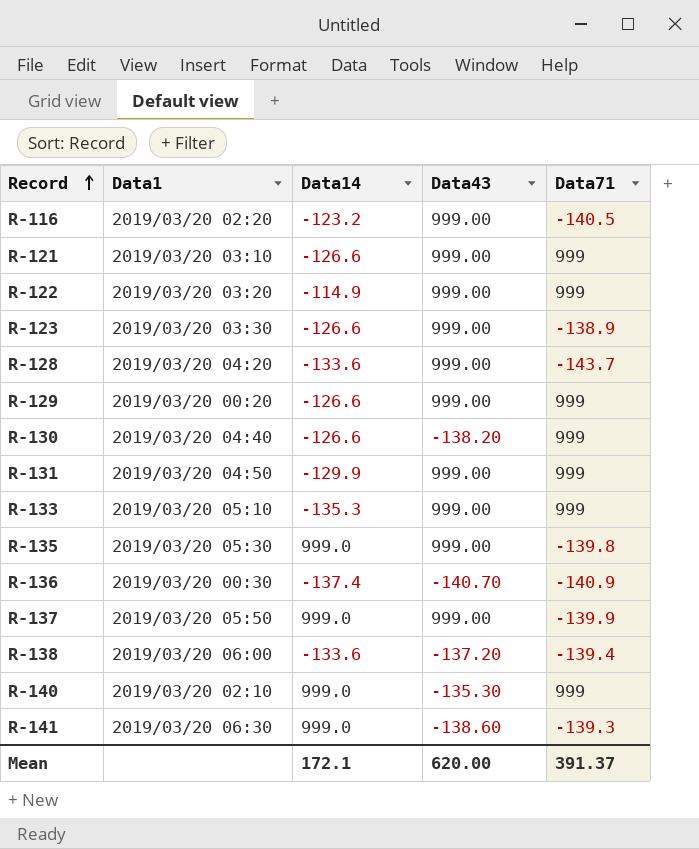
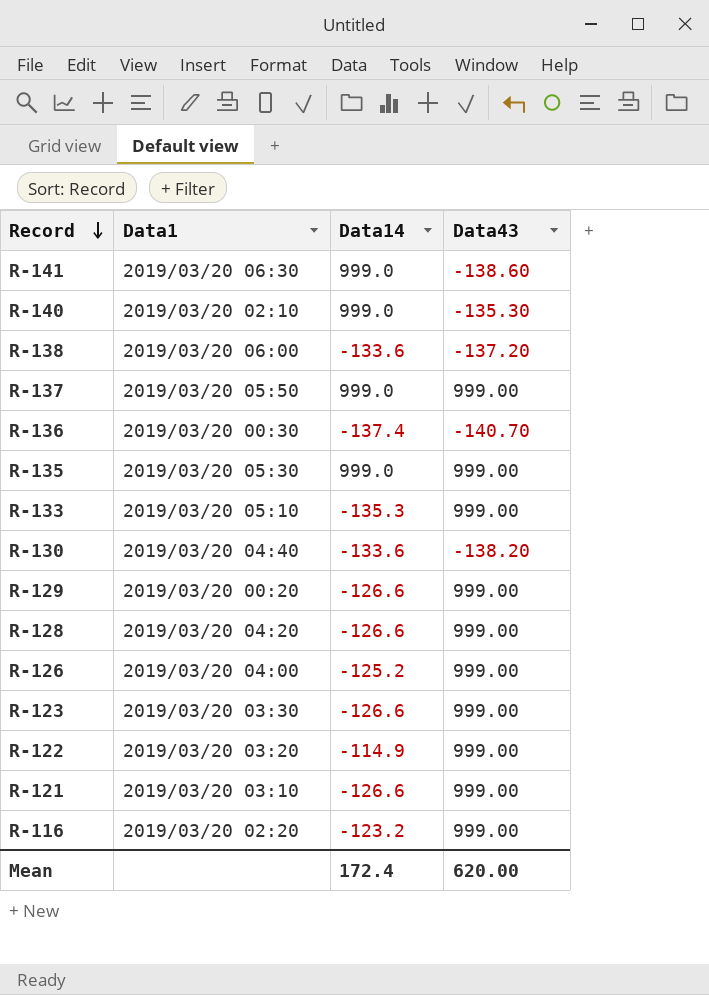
row order: Record ascending -> Record descending
column Data71 | position: 5 -> none
row R-131: 2019/03/20 04:50 | -129.9 | 999.00 | 999 -> none
R-130 | Data14: -126.6 -> -133.6
R-128 | Data14: -133.6 -> -126.6
row R-126: none -> 2019/03/20 04:00 | -125.2 | 999.00
Mean | Data14: 172.1 -> 172.4

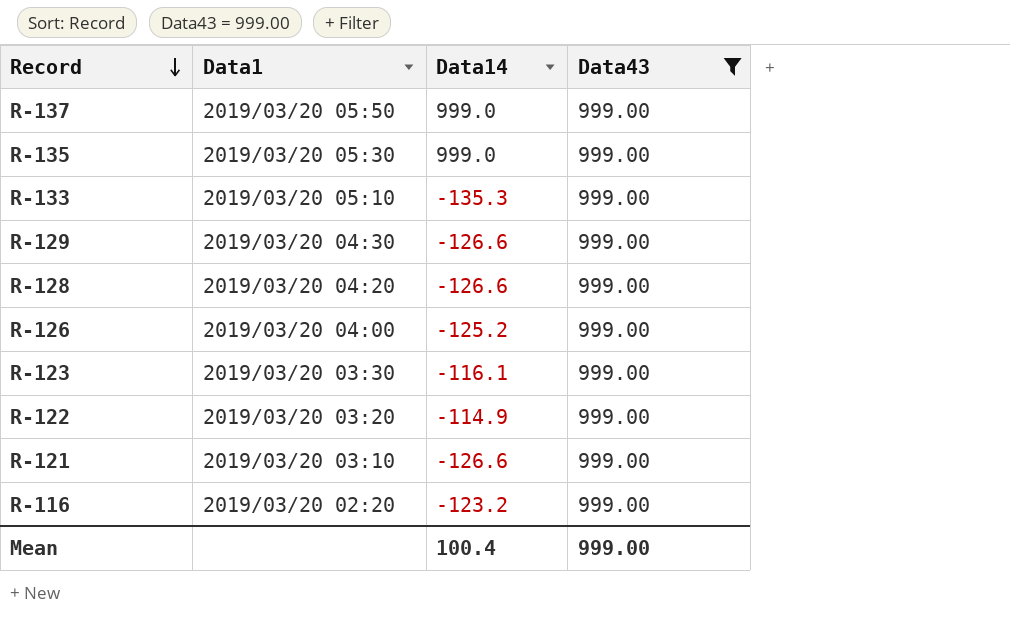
filter: none -> Data43 = 999.00
R-129 | Data1: 2019/03/20 00:20 -> 2019/03/20 04:30
R-123 | Data14: -126.6 -> -116.1
Mean | Data14: 172.4 -> 100.4
Mean | Data43: 620.00 -> 999.00

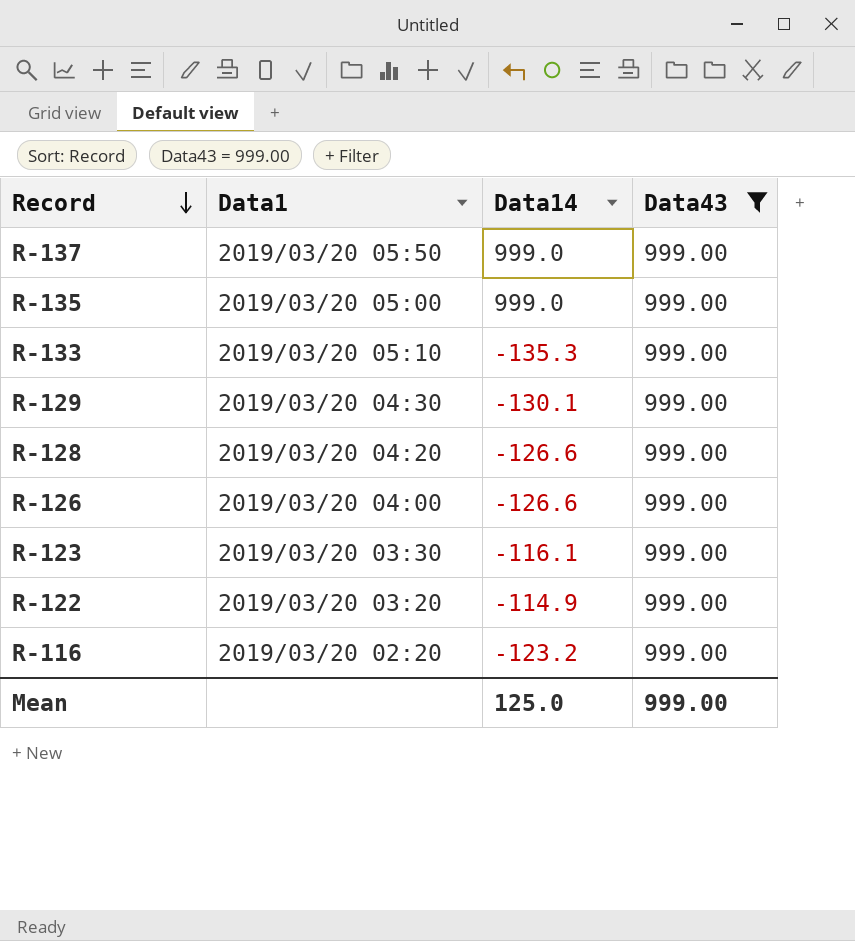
row R-121: 2019/03/20 03:10 | -126.6 | 999.00 -> none
R-135 | Data1: 2019/03/20 05:30 -> 2019/03/20 05:00
R-129 | Data14: -126.6 -> -130.1
R-126 | Data14: -125.2 -> -126.6
Mean | Data14: 100.4 -> 125.0

